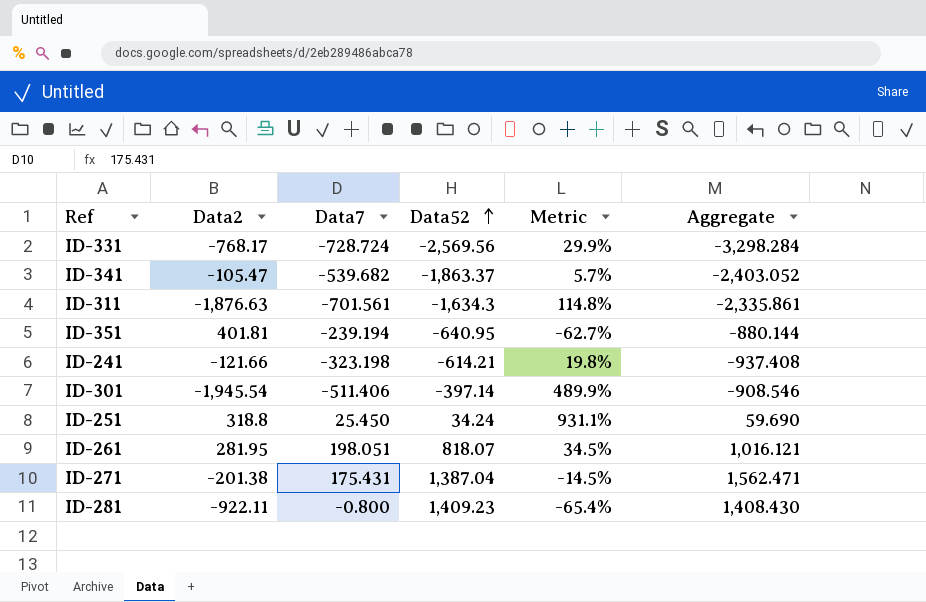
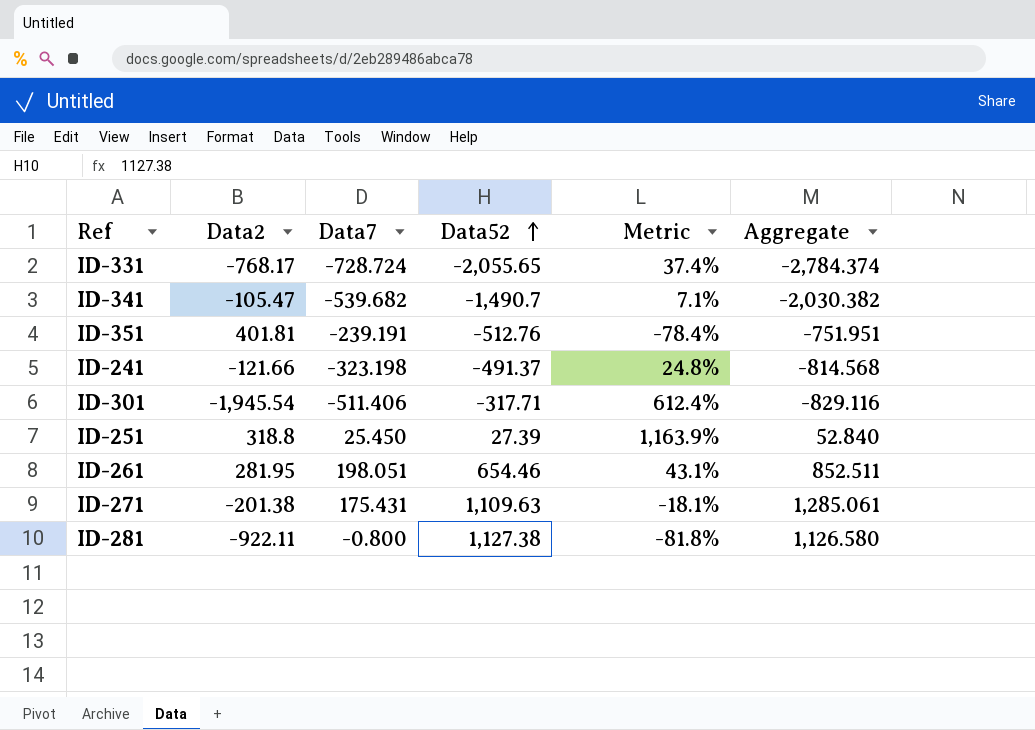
row ID-311: -1,876.63 | -701.561 | -1,634.3 | 114.8% | -2,335.861 -> none
ID-331 | Data52: -2,569.56 -> -2,055.65
ID-331 | Metric: 29.9% -> 37.4%
ID-331 | Aggregate: -3,298.284 -> -2,784.374
ID-341 | Data52: -1,863.37 -> -1,490.7
ID-341 | Metric: 5.7% -> 7.1%
ID-341 | Aggregate: -2,403.052 -> -2,030.382
ID-351 | Data7: -239.194 -> -239.191
ID-351 | Data52: -640.95 -> -512.76
ID-351 | Metric: -62.7% -> -78.4%
ID-351 | Aggregate: -880.144 -> -751.951
ID-241 | Data52: -614.21 -> -491.37
ID-241 | Metric: 19.8% -> 24.8%
ID-241 | Aggregate: -937.408 -> -814.568
ID-301 | Data52: -397.14 -> -317.71
ID-301 | Metric: 489.9% -> 612.4%
ID-301 | Aggregate: -908.546 -> -829.116
ID-251 | Data52: 34.24 -> 27.39
ID-251 | Metric: 931.1% -> 1,163.9%
ID-251 | Aggregate: 59.690 -> 52.840
ID-261 | Data52: 818.07 -> 654.46
ID-261 | Metric: 34.5% -> 43.1%
ID-261 | Aggregate: 1,016.121 -> 852.511
ID-271 | Data52: 1,387.04 -> 1,109.63
ID-271 | Metric: -14.5% -> -18.1%
ID-271 | Aggregate: 1,562.471 -> 1,285.061
ID-281 | Data52: 1,409.23 -> 1,127.38
ID-281 | Metric: -65.4% -> -81.8%
ID-281 | Aggregate: 1,408.430 -> 1,126.580

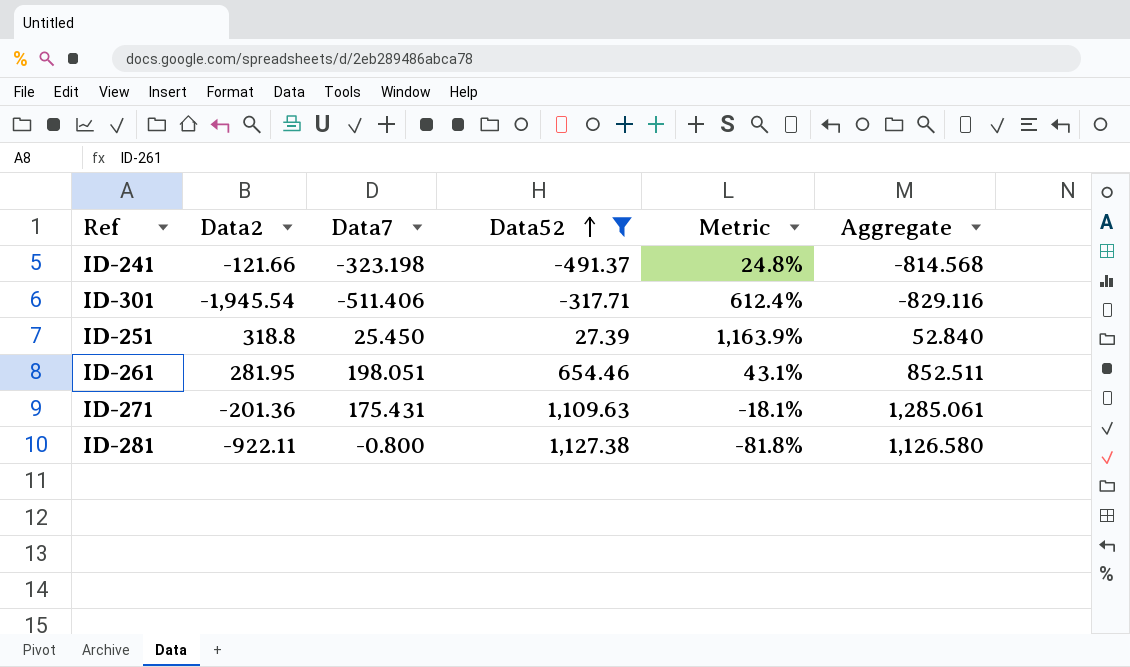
filter: none -> Data52 >= -491.37
ID-271 | Data2: -201.38 -> -201.36

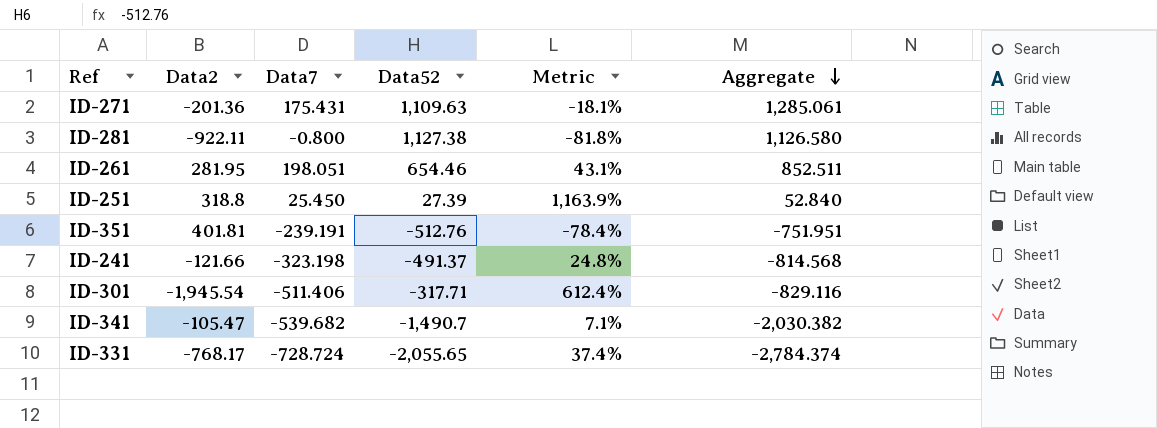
filter: Data52 >= -491.37 -> none
row order: Data52 ascending -> Aggregate descending

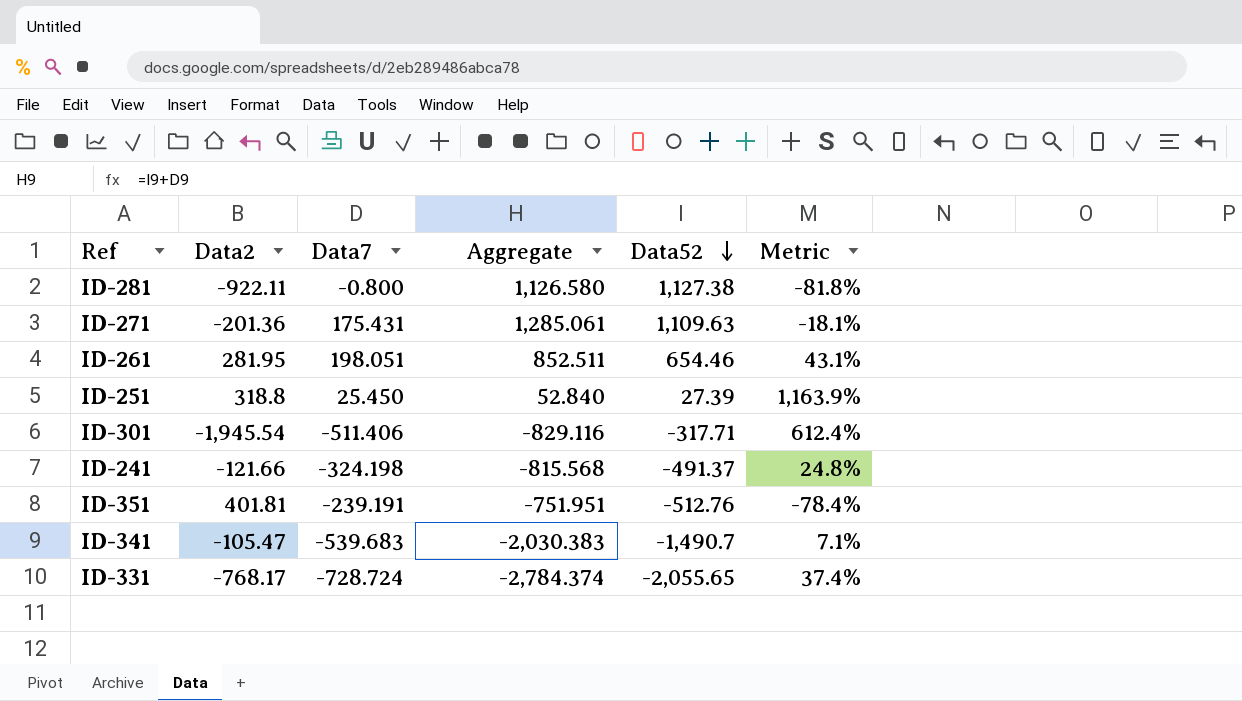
row order: Aggregate descending -> Data52 descending
column Aggregate | position: 6 -> 4
ID-241 | Data7: -323.198 -> -324.198
ID-241 | Aggregate: -814.568 -> -815.568
ID-341 | Data7: -539.682 -> -539.683
ID-341 | Aggregate: -2,030.382 -> -2,030.383

